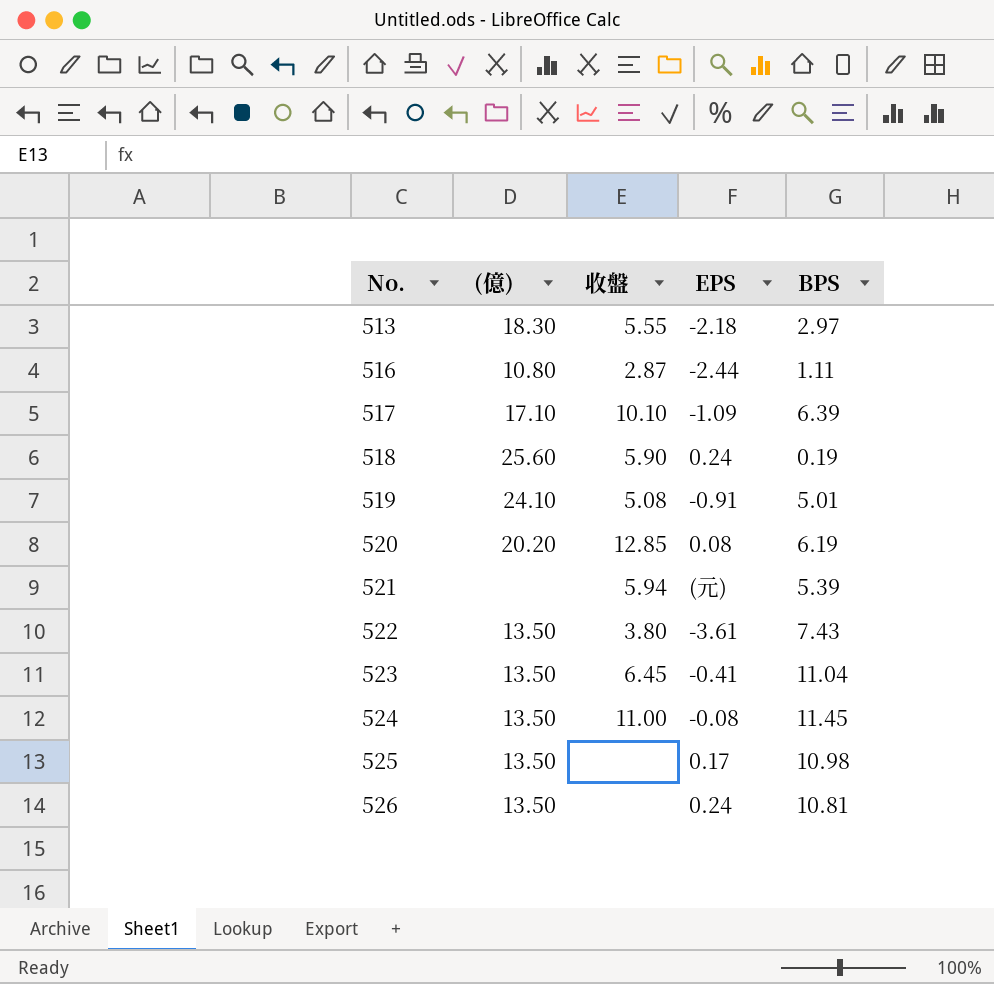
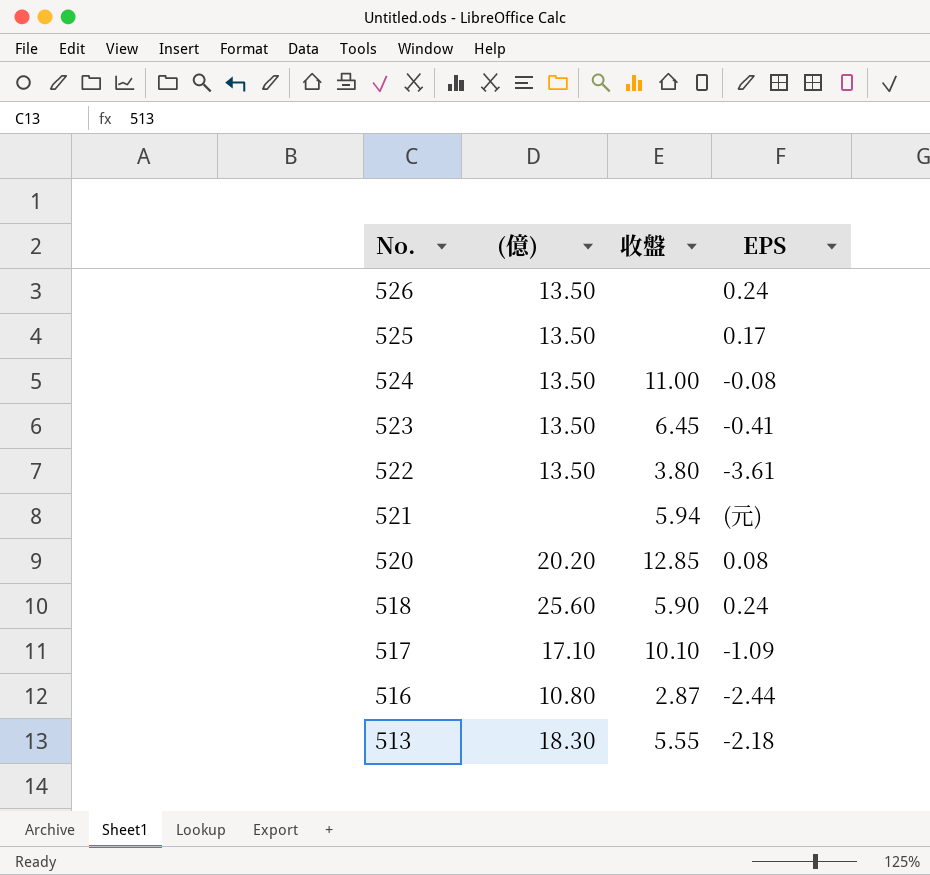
row order: No. ascending -> No. descending
column BPS | position: 5 -> none
row 519: 24.10 | 5.08 | -0.91 | 5.01 -> none

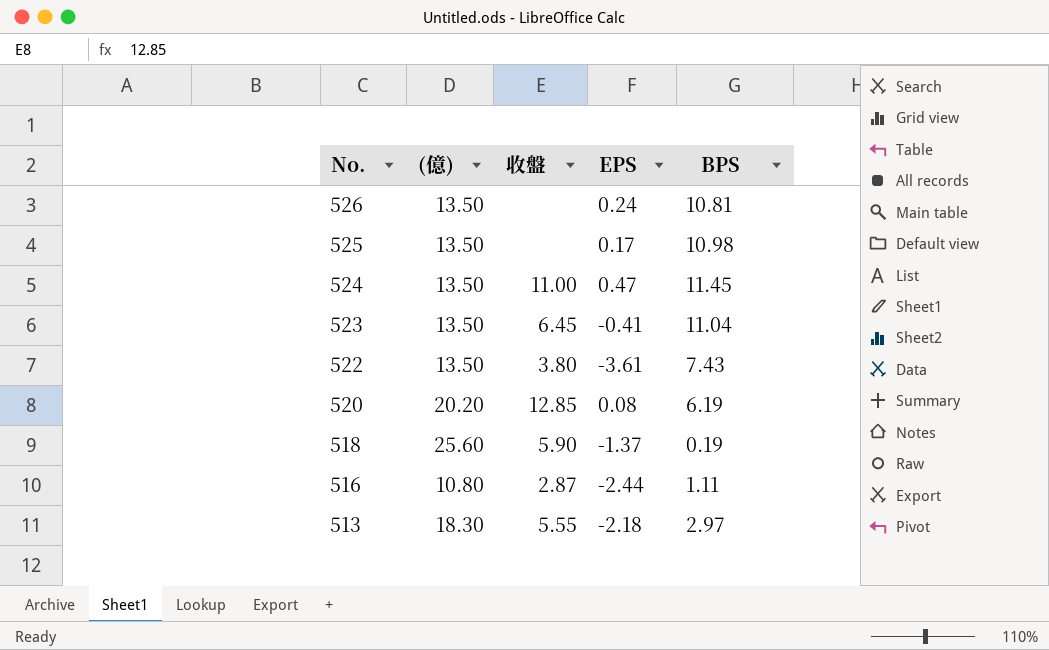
column BPS | position: none -> 5
row 521: none | 5.94 | (元) -> none
row 517: 17.10 | 10.10 | -1.09 -> none
524 | EPS: -0.08 -> 0.47
518 | EPS: 0.24 -> -1.37

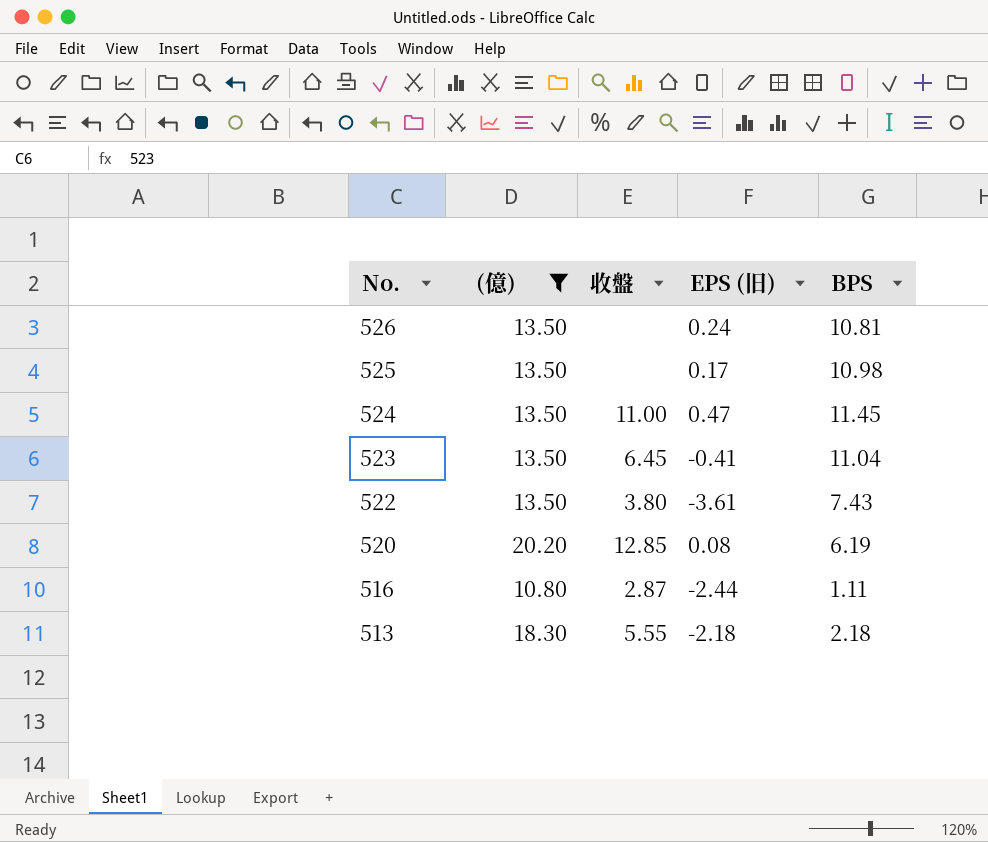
filter: none -> (億) != 25.60
column name: EPS -> EPS (旧)
513 | BPS: 2.97 -> 2.18

